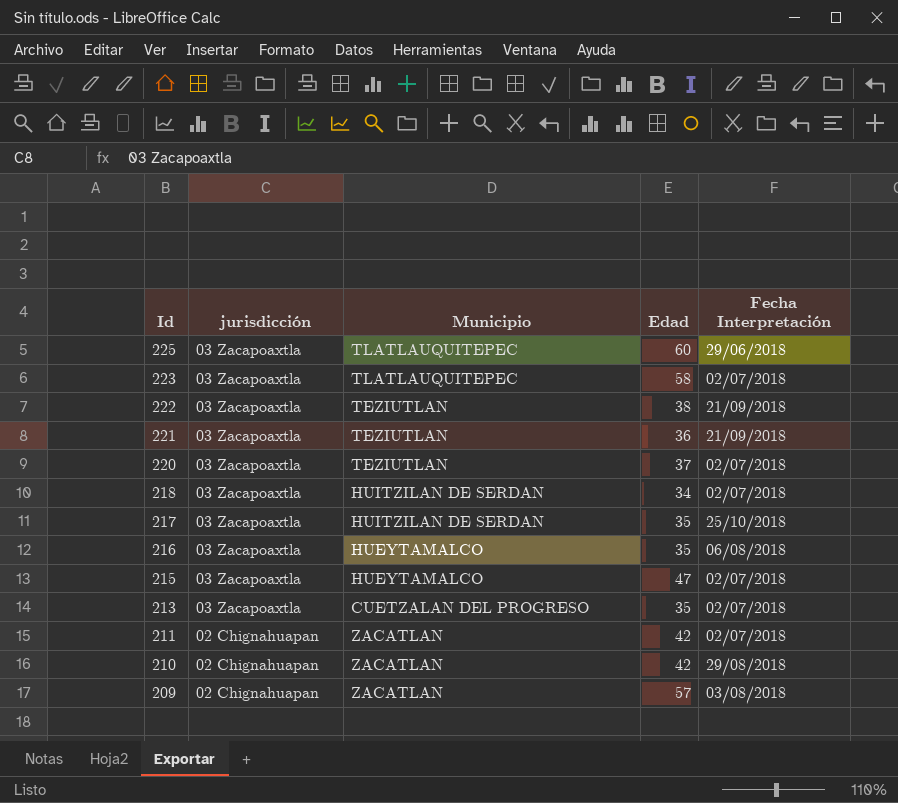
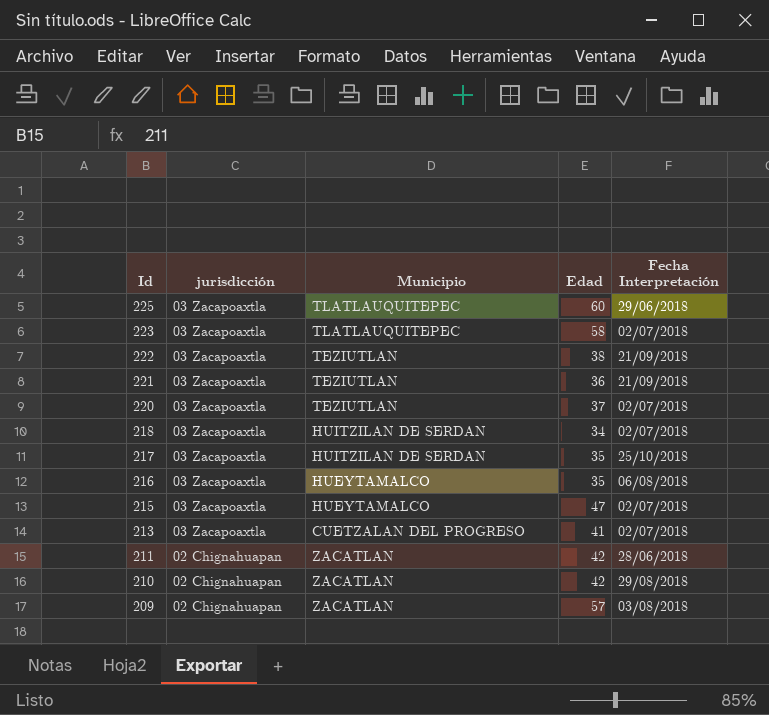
213 | Edad: 35 -> 41
211 | Fecha Interpretación: 02/07/2018 -> 28/06/2018

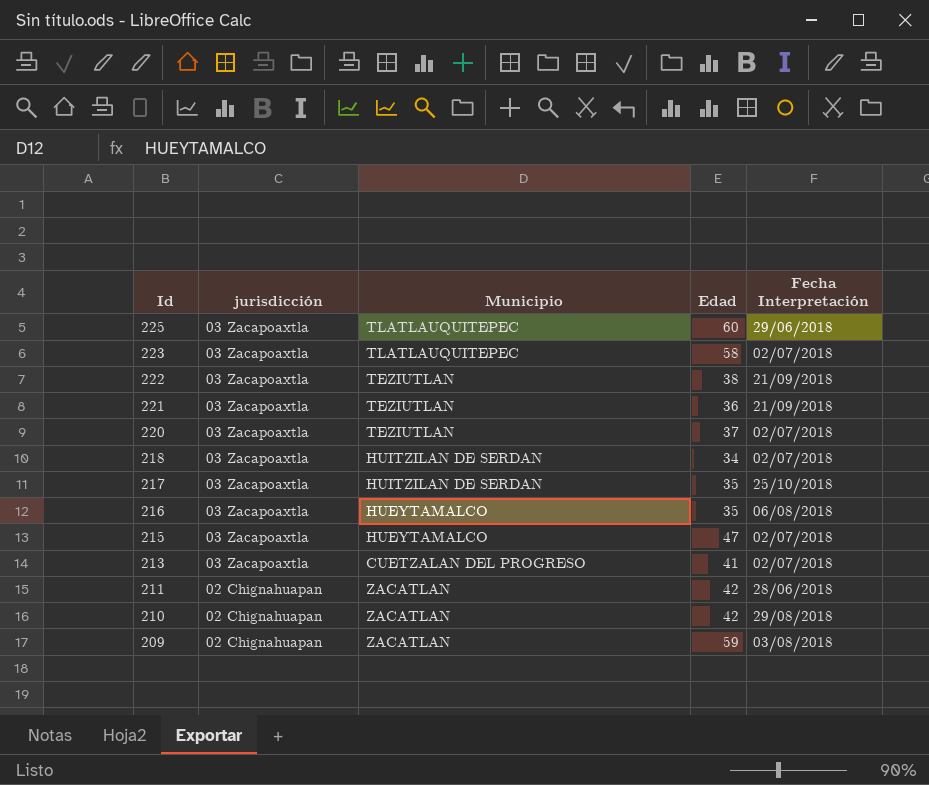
209 | Edad: 57 -> 59

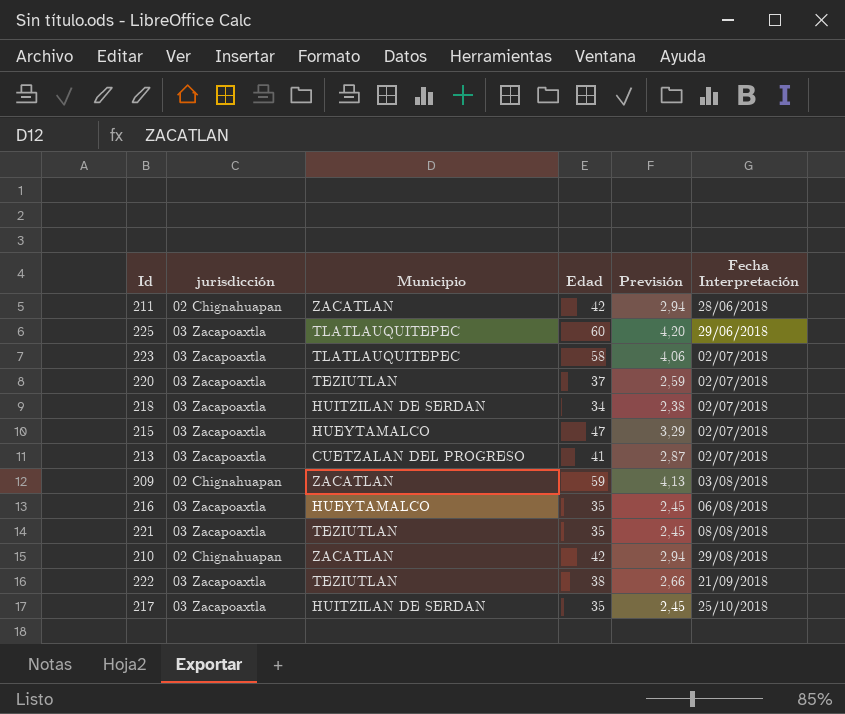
row order: Id descending -> Fecha Interpretación ascending
column Previsión | formula: none -> [Edad] * 0,07
221 | Edad: 36 -> 35
221 | Fecha Interpretación: 21/09/2018 -> 08/08/2018

